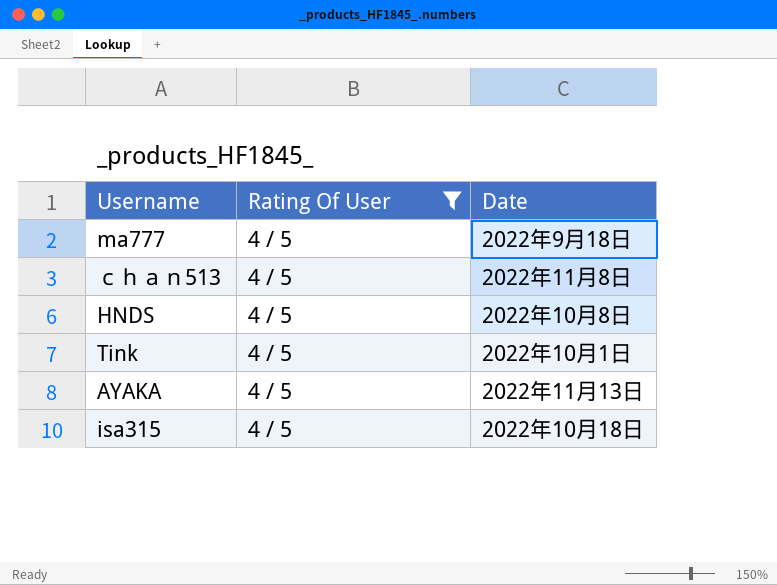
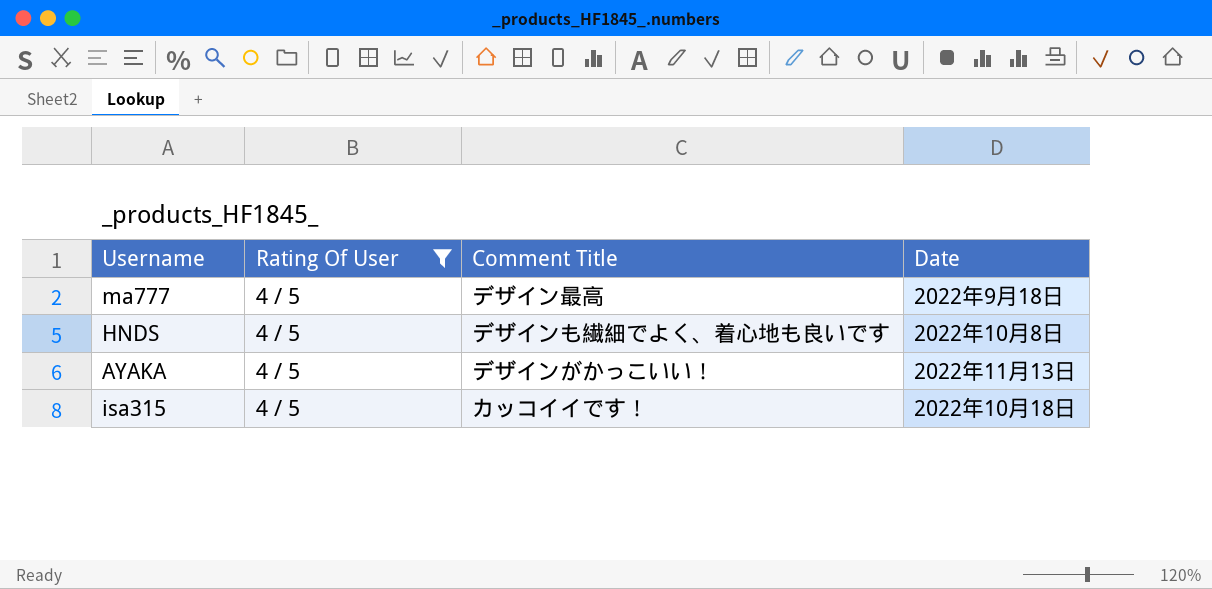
column Comment Title | position: none -> 3
row ｃｈａｎ513: 4 / 5 | 2022年11月8日 -> none
row Tink: 4 / 5 | 2022年10月1日 -> none

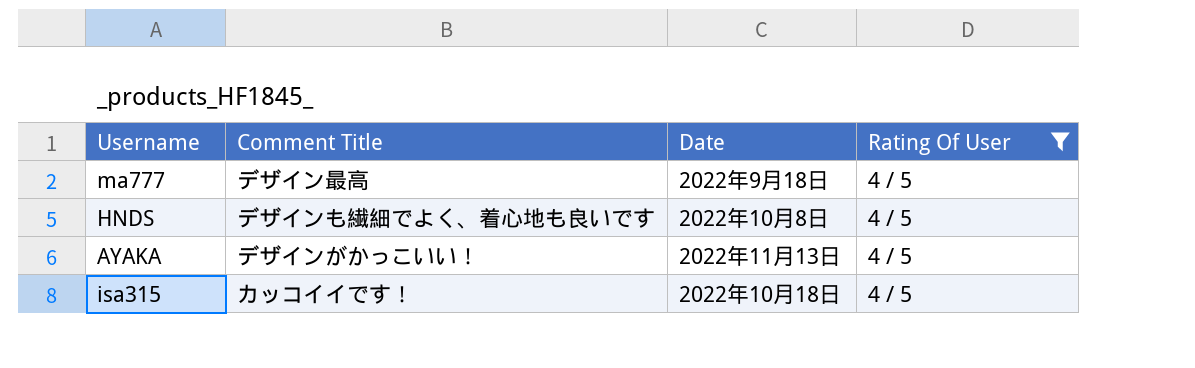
column Rating Of User | position: 2 -> 4

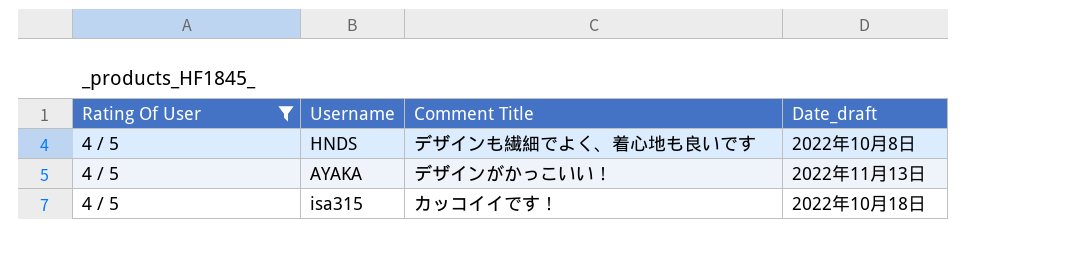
column Rating Of User | position: 4 -> 1
column name: Date -> Date_draft
row ma777: デザイン最高 | 2022年9月18日 | 4 / 5 -> none

